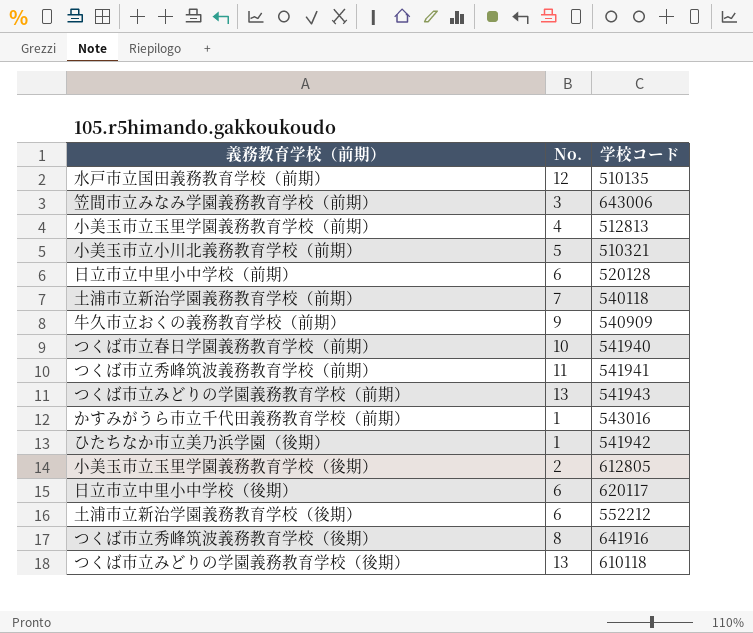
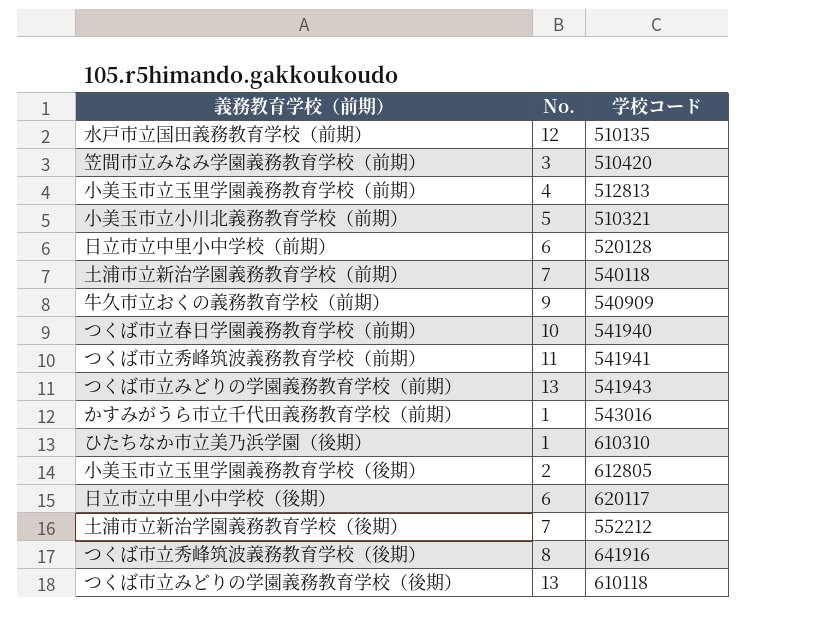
笠間市立みなみ学園義務教育学校（前期） | 学校コード: 643006 -> 510420
ひたちなか市立美乃浜学園（後期） | 学校コード: 541942 -> 610310
土浦市立新治学園義務教育学校（後期） | No.: 6 -> 7

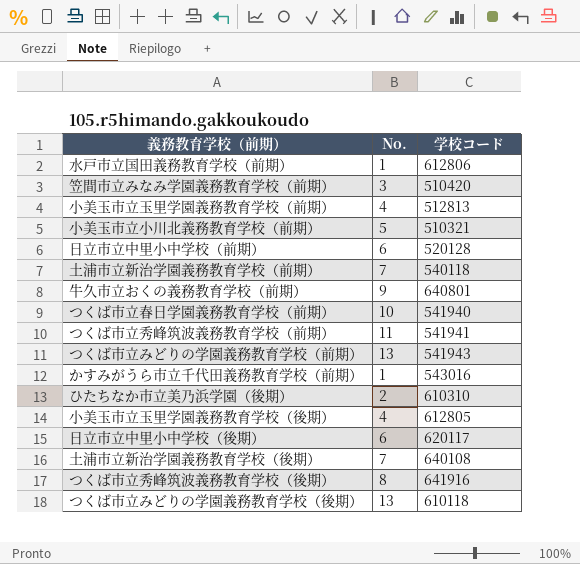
水戸市立国田義務教育学校（前期） | No.: 12 -> 1
水戸市立国田義務教育学校（前期） | 学校コード: 510135 -> 612806
牛久市立おくの義務教育学校（前期） | 学校コード: 540909 -> 640801
ひたちなか市立美乃浜学園（後期） | No.: 1 -> 2
小美玉市立玉里学園義務教育学校（後期） | No.: 2 -> 4
土浦市立新治学園義務教育学校（後期） | 学校コード: 552212 -> 640108

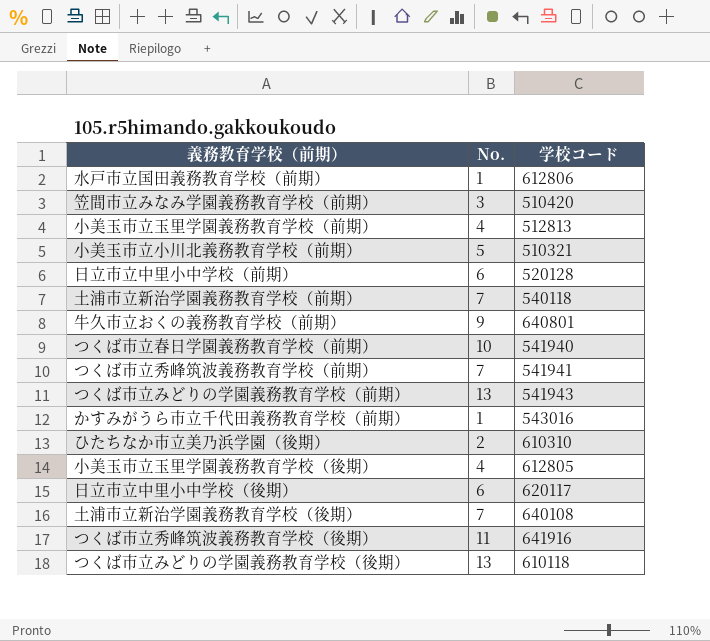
つくば市立秀峰筑波義務教育学校（前期） | No.: 11 -> 7
つくば市立秀峰筑波義務教育学校（後期） | No.: 8 -> 11

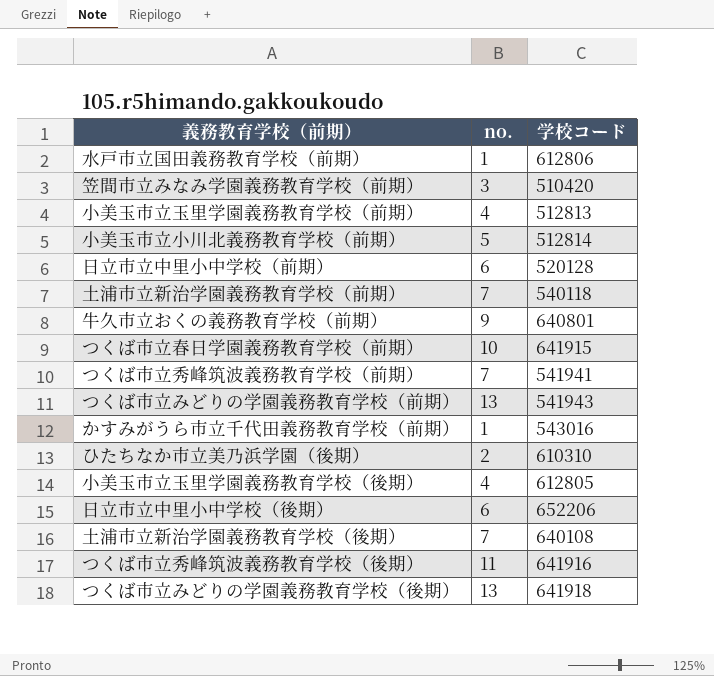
column name: No. -> no.
小美玉市立小川北義務教育学校（前期） | 学校コード: 510321 -> 512814
つくば市立春日学園義務教育学校（前期） | 学校コード: 541940 -> 641915
日立市立中里小中学校（後期） | 学校コード: 620117 -> 652206
つくば市立みどりの学園義務教育学校（後期） | 学校コード: 610118 -> 641918

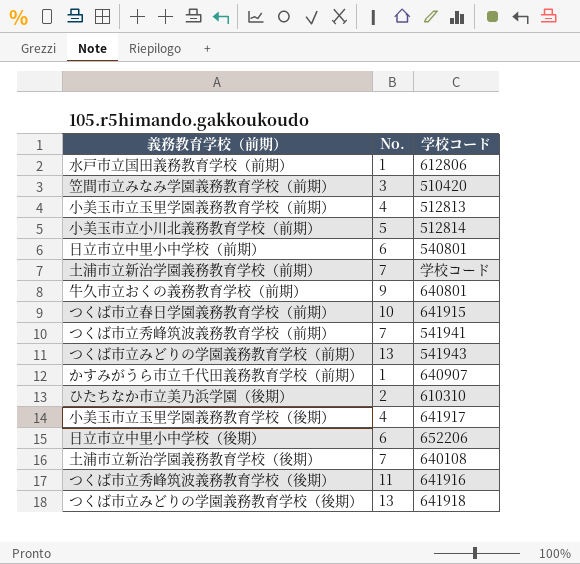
column name: no. -> No.
日立市立中里小中学校（前期） | 学校コード: 520128 -> 540801
土浦市立新治学園義務教育学校（前期） | 学校コード: 540118 -> 学校コード
かすみがうら市立千代田義務教育学校（前期） | 学校コード: 543016 -> 640907
小美玉市立玉里学園義務教育学校（後期） | 学校コード: 612805 -> 641917

